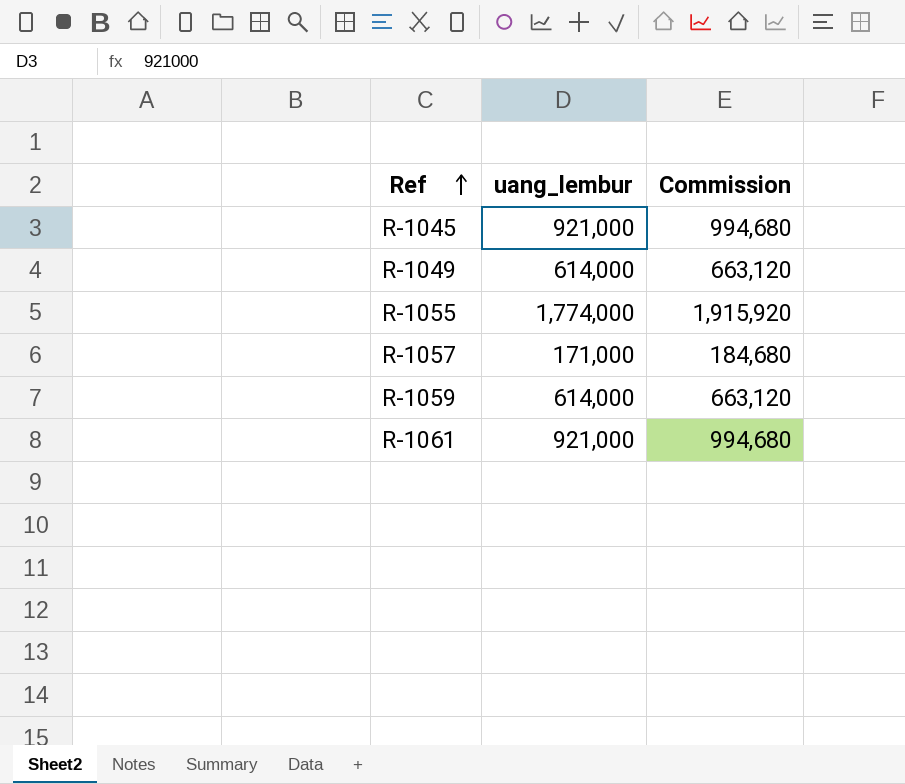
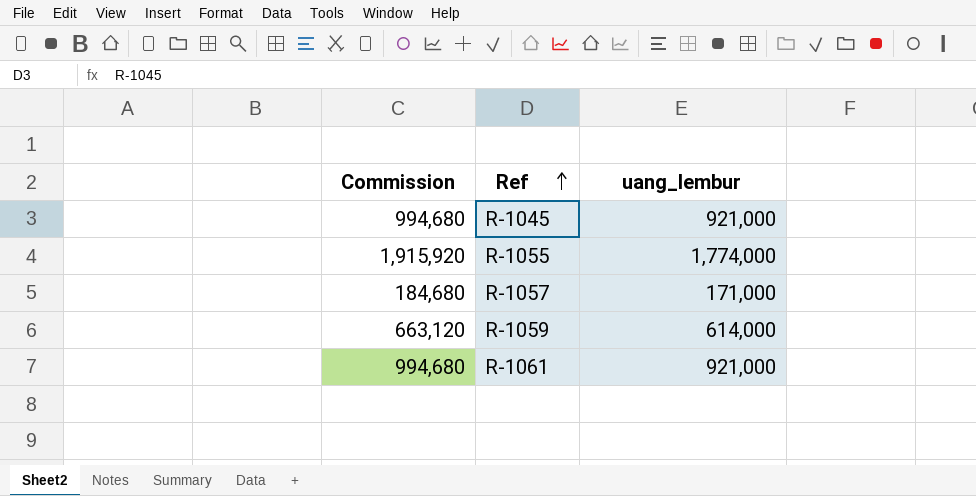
column Commission | position: 3 -> 1
row R-1049: 614,000 | 663,120 -> none

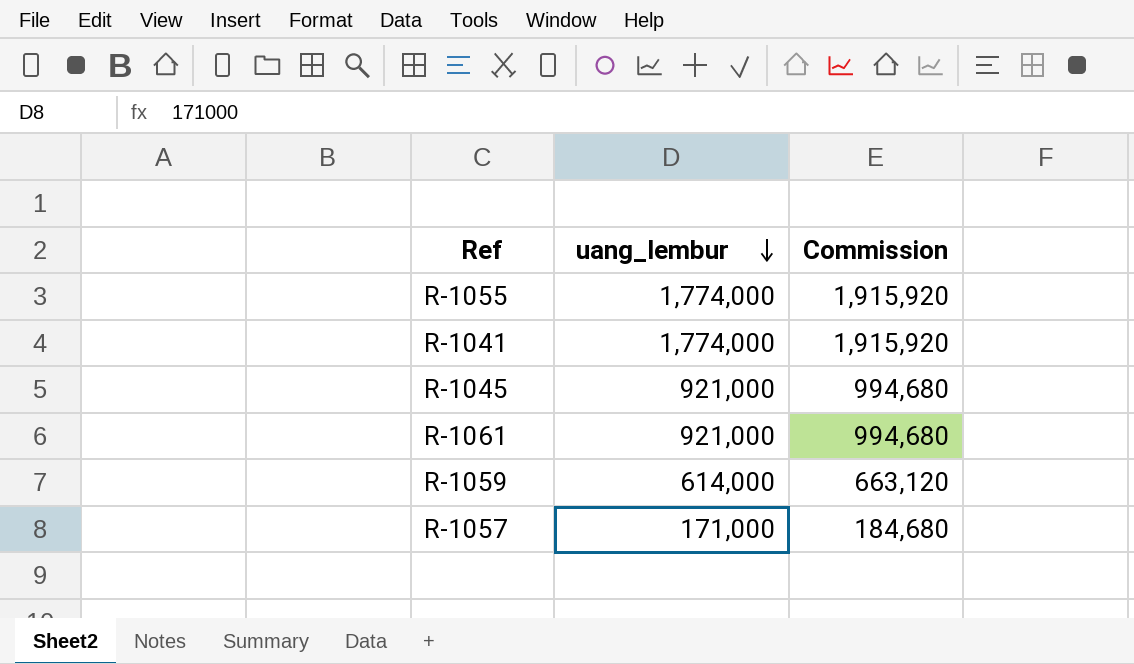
row order: Ref ascending -> uang_lembur descending
column Commission | position: 1 -> 3
row R-1041: none -> 1,774,000 | 1,915,920

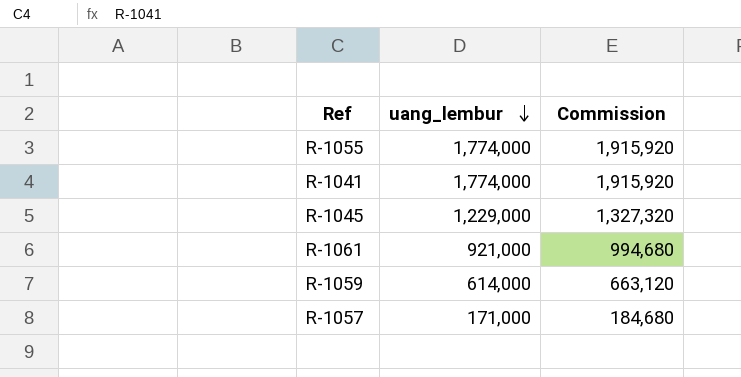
R-1045 | uang_lembur: 921,000 -> 1,229,000
R-1045 | Commission: 994,680 -> 1,327,320

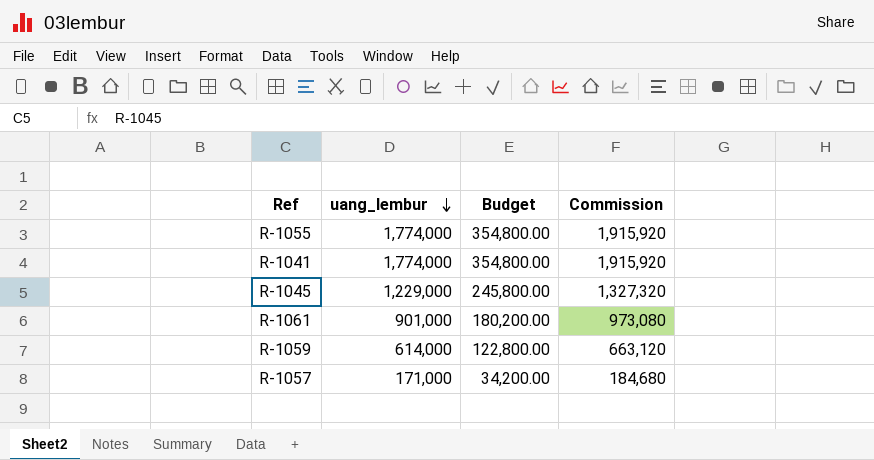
column Budget | formula: none -> [uang_lembur] * 0.2
R-1061 | uang_lembur: 921,000 -> 901,000
R-1061 | Commission: 994,680 -> 973,080

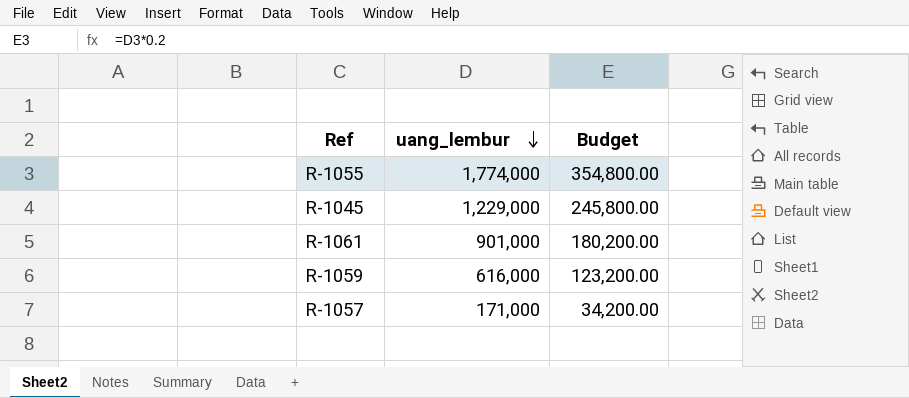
column Commission | formula: [uang_lembur] * 1.08 -> none
row R-1041: 1,774,000 | 354,800.00 | 1,915,920 -> none
R-1059 | uang_lembur: 614,000 -> 616,000
R-1059 | Budget: 122,800.00 -> 123,200.00

